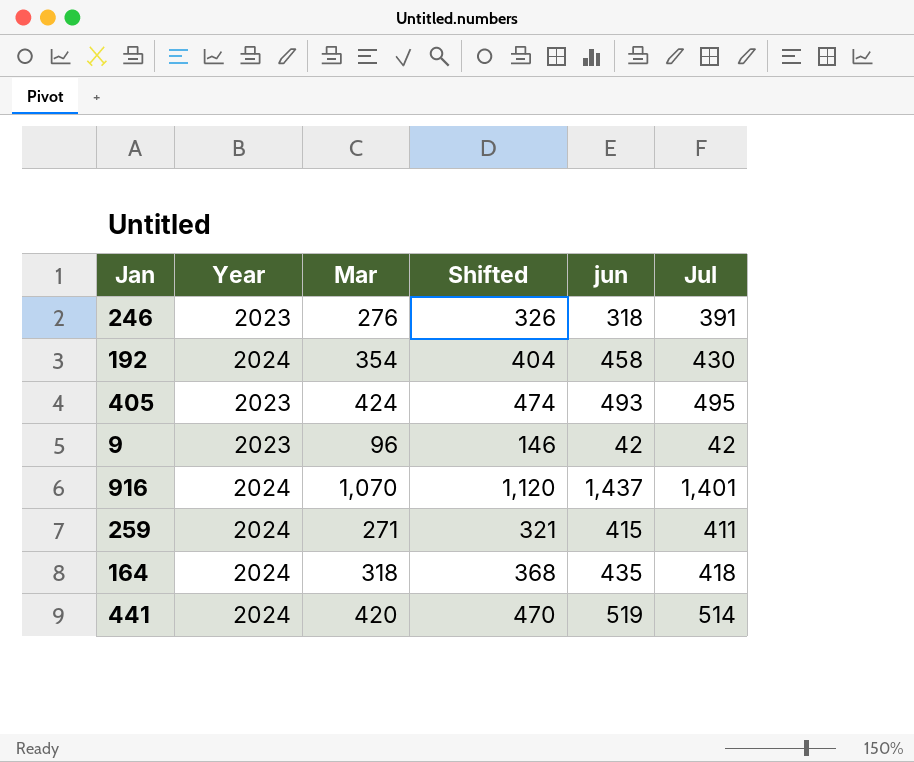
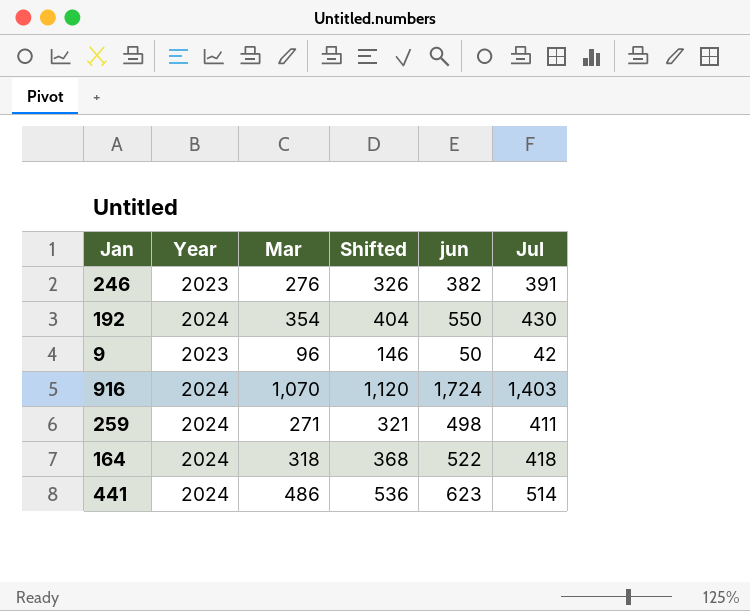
row 405: 2023 | 424 | 474 | 493 | 495 -> none
246 | jun: 318 -> 382
192 | jun: 458 -> 550
9 | jun: 42 -> 50
916 | jun: 1,437 -> 1,724
916 | Jul: 1,401 -> 1,403
259 | jun: 415 -> 498
164 | jun: 435 -> 522
441 | Mar: 420 -> 486
441 | Shifted: 470 -> 536
441 | jun: 519 -> 623

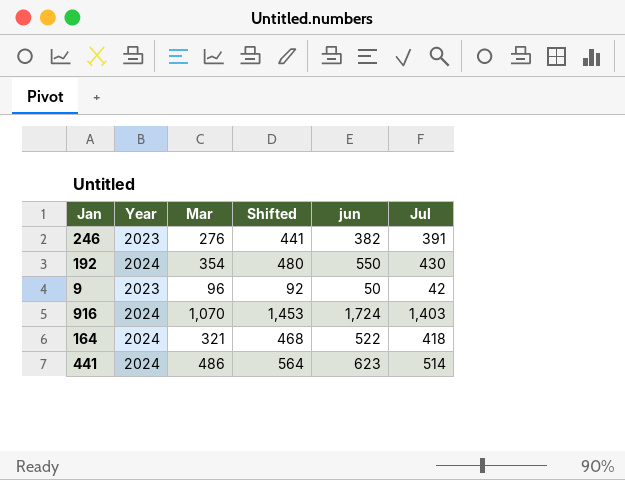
column Shifted | formula: [Mar] + 50 -> [Jul] + 50
row 259: 2024 | 271 | 321 | 498 | 411 -> none
164 | Mar: 318 -> 321

